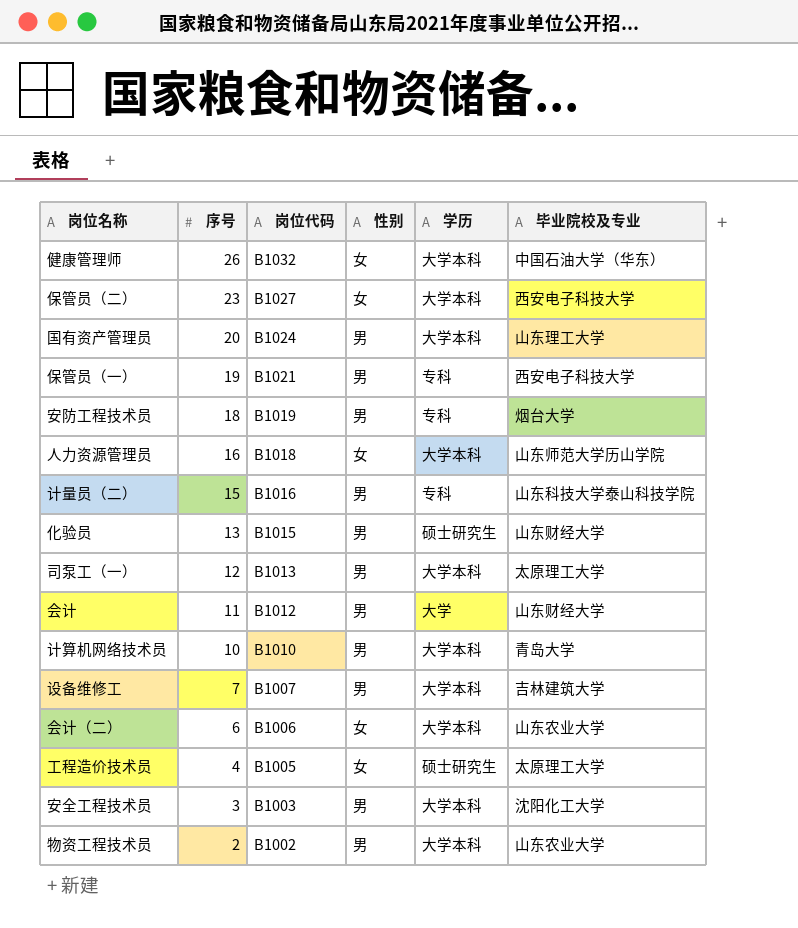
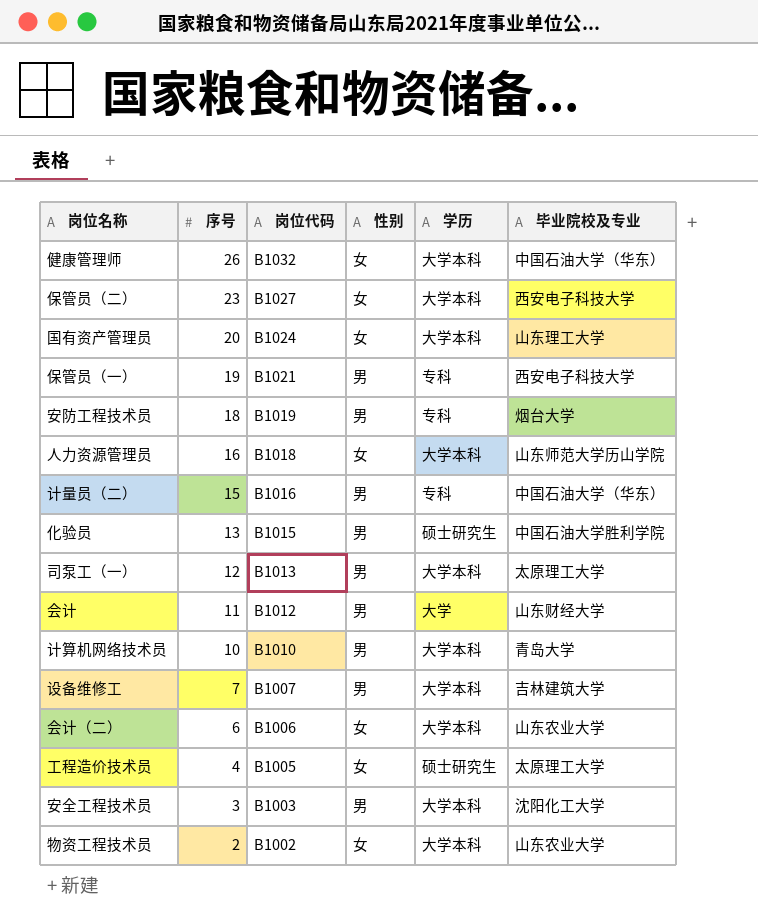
国有资产管理员 | 性别: 男 -> 女
计量员（二） | 毕业院校及专业: 山东科技大学泰山科技学院 -> 中国石油大学（华东）
化验员 | 毕业院校及专业: 山东财经大学 -> 中国石油大学胜利学院
物资工程技术员 | 性别: 男 -> 女

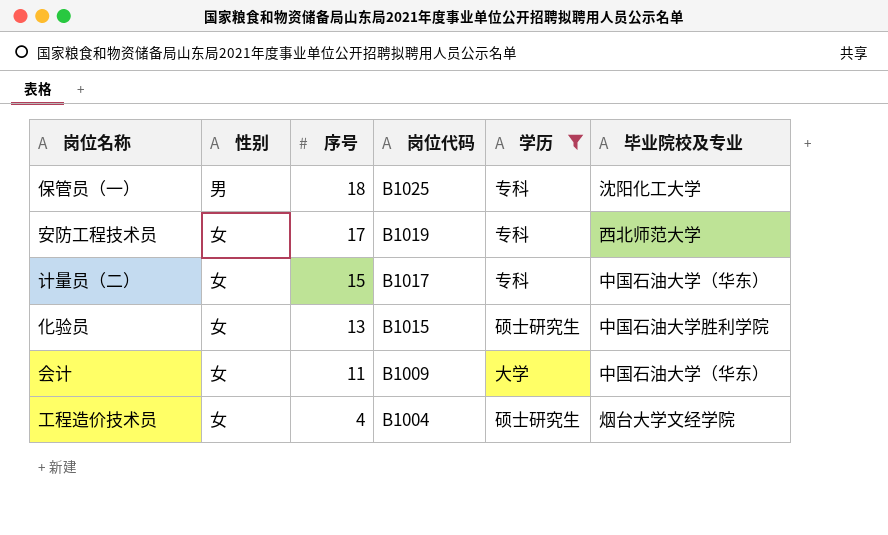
filter: none -> 学历 != 大学本科
column 性别 | position: 4 -> 2
保管员（一） | 序号: 19 -> 18
保管员（一） | 岗位代码: B1021 -> B1025
保管员（一） | 毕业院校及专业: 西安电子科技大学 -> 沈阳化工大学
安防工程技术员 | 性别: 男 -> 女
安防工程技术员 | 序号: 18 -> 17
安防工程技术员 | 毕业院校及专业: 烟台大学 -> 西北师范大学
计量员（二） | 性别: 男 -> 女
计量员（二） | 岗位代码: B1016 -> B1017
化验员 | 性别: 男 -> 女
会计 | 性别: 男 -> 女
会计 | 岗位代码: B1012 -> B1009
会计 | 毕业院校及专业: 山东财经大学 -> 中国石油大学（华东）
工程造价技术员 | 岗位代码: B1005 -> B1004
工程造价技术员 | 毕业院校及专业: 太原理工大学 -> 烟台大学文经学院

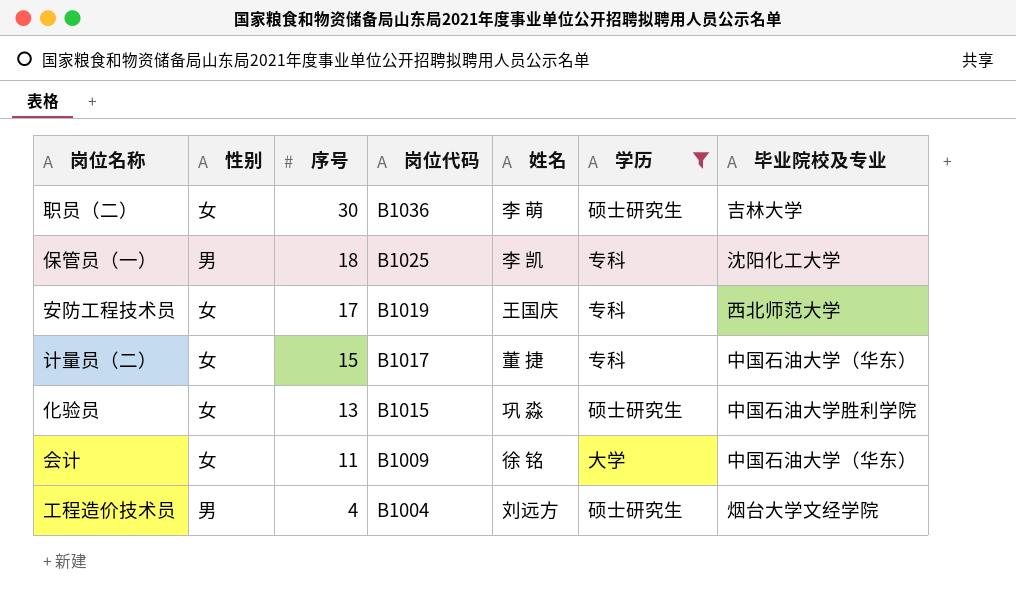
column 姓名 | position: none -> 5
row 职员（二）: none -> 女 | 30 | B1036 | 李 萌 | 硕士研究生 | 吉林大学
工程造价技术员 | 性别: 女 -> 男

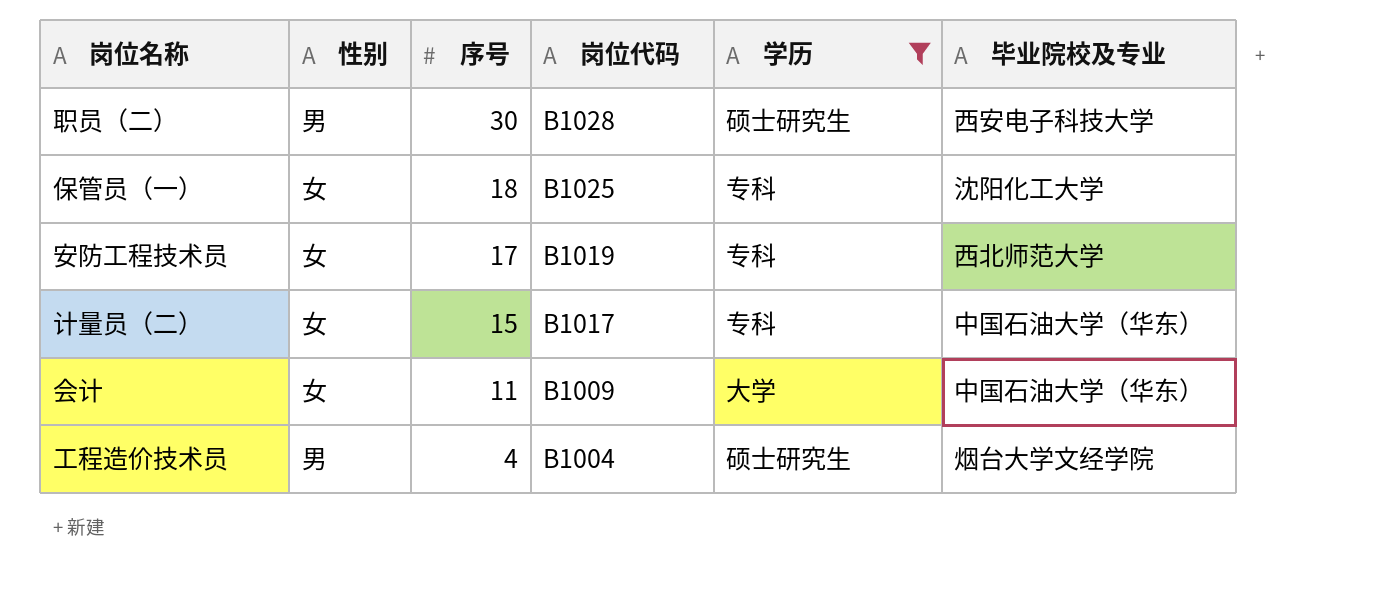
column 姓名 | position: 5 -> none
row 化验员: 女 | 13 | B1015 | 巩 淼 | 硕士研究生 | 中国石油大学胜利学院 -> none
职员（二） | 性别: 女 -> 男
职员（二） | 岗位代码: B1036 -> B1028
职员（二） | 毕业院校及专业: 吉林大学 -> 西安电子科技大学
保管员（一） | 性别: 男 -> 女

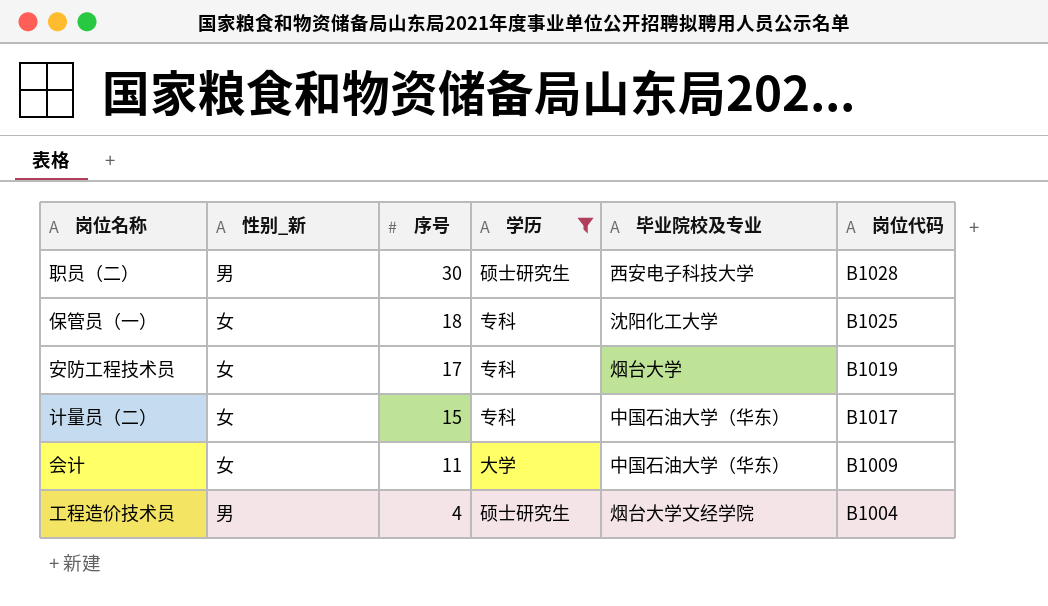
column name: 性别 -> 性别_新
column 岗位代码 | position: 4 -> 6
安防工程技术员 | 毕业院校及专业: 西北师范大学 -> 烟台大学

